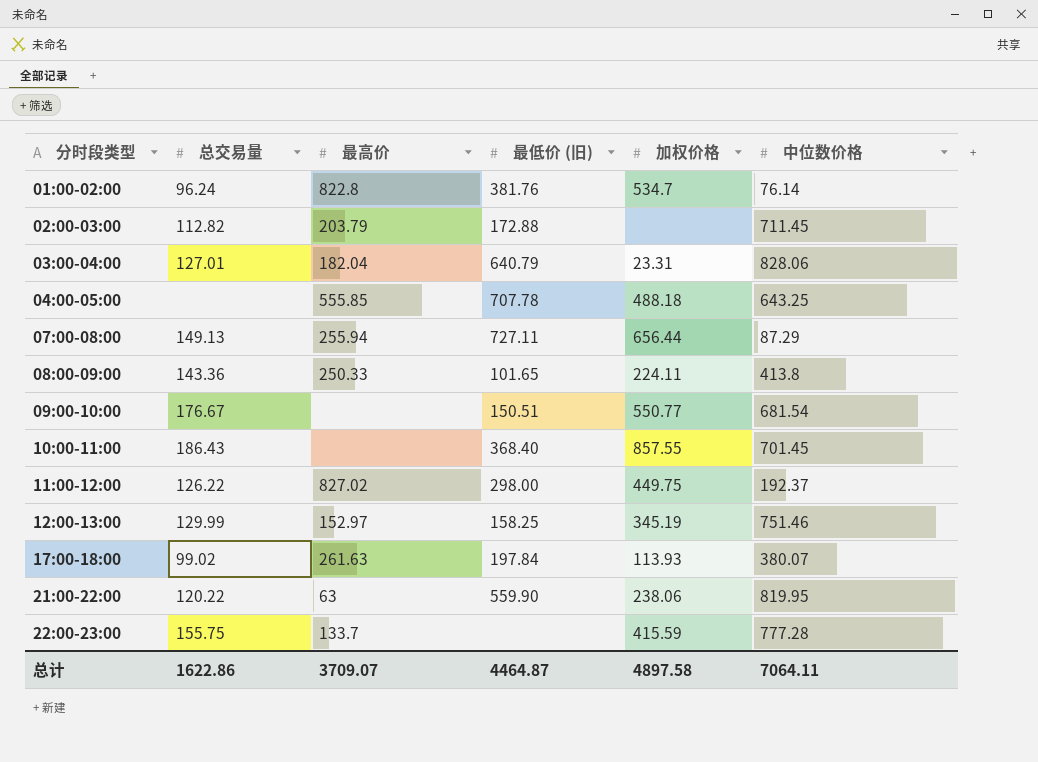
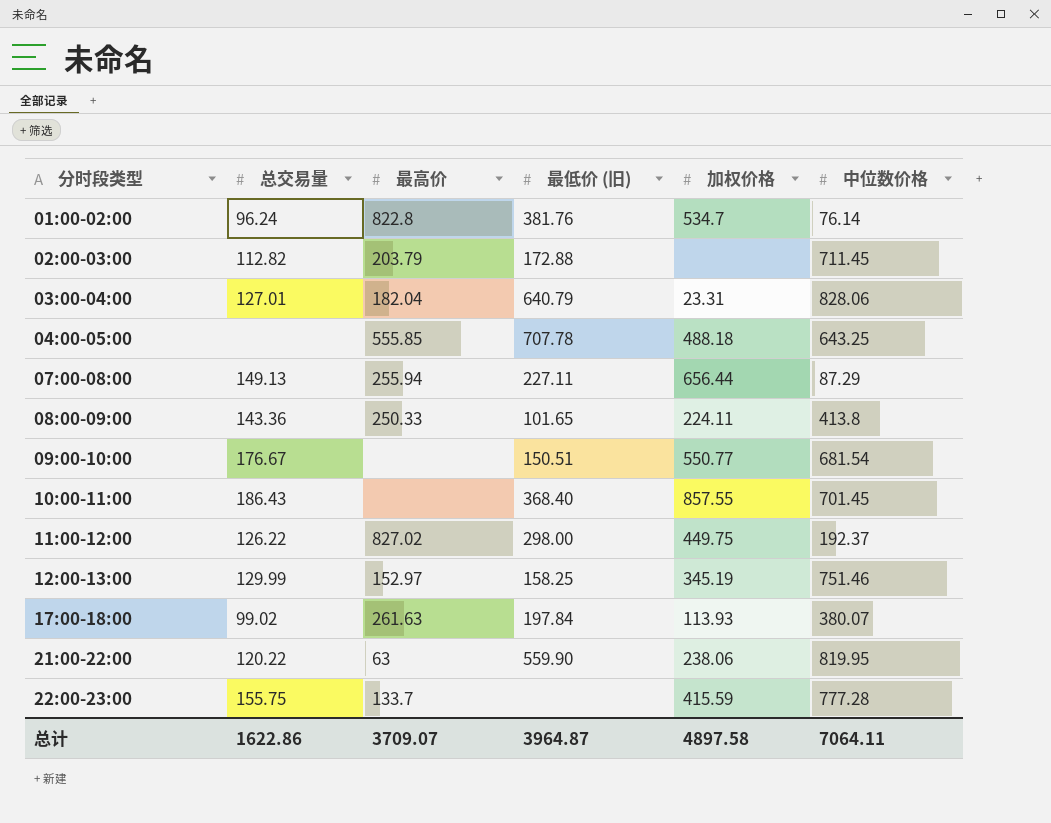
07:00-08:00 | 最低价 (旧): 727.11 -> 227.11
总计 | 最低价 (旧): 4464.87 -> 3964.87

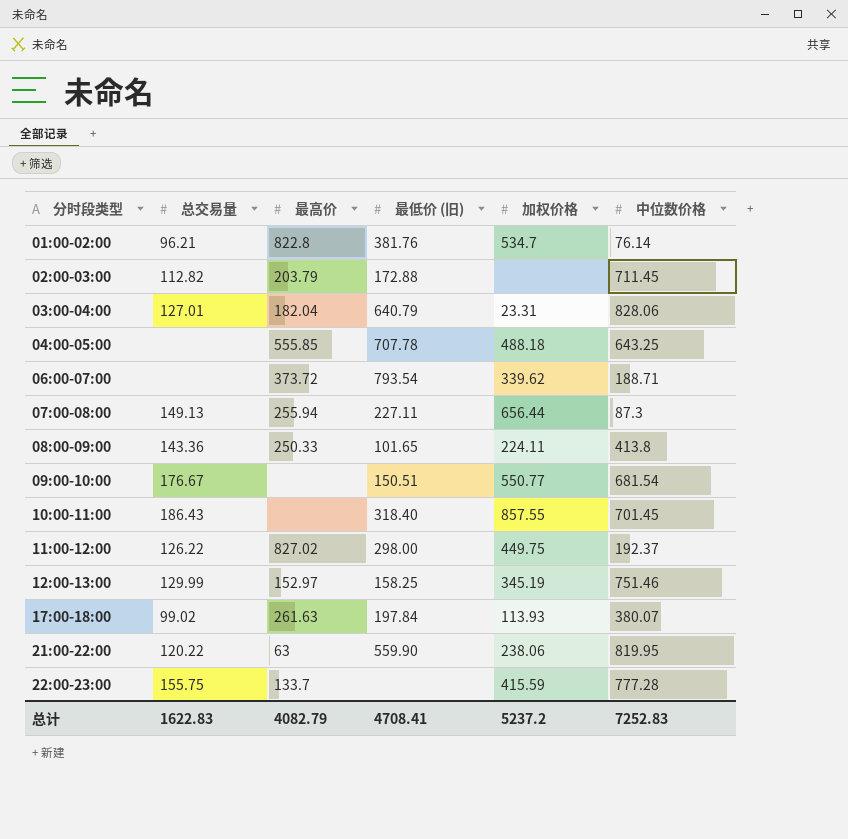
01:00-02:00 | 总交易量: 96.24 -> 96.21
row 06:00-07:00: none -> none | 373.72 | 793.54 | 339.62 | 188.71
07:00-08:00 | 中位数价格: 87.29 -> 87.3
10:00-11:00 | 最低价 (旧): 368.40 -> 318.40
总计 | 总交易量: 1622.86 -> 1622.83
总计 | 最高价: 3709.07 -> 4082.79
总计 | 最低价 (旧): 3964.87 -> 4708.41
总计 | 加权价格: 4897.58 -> 5237.2
总计 | 中位数价格: 7064.11 -> 7252.83

